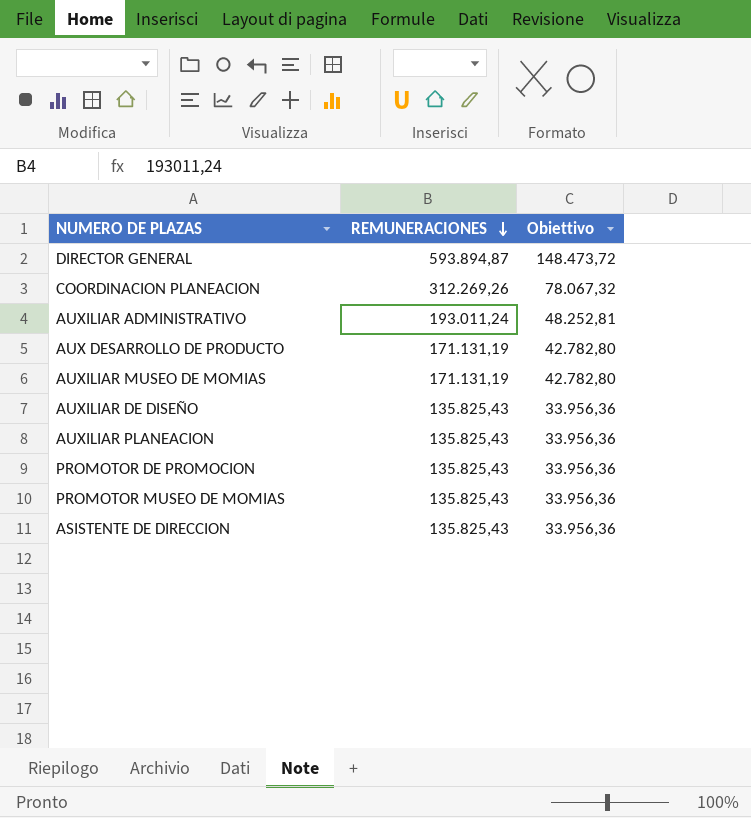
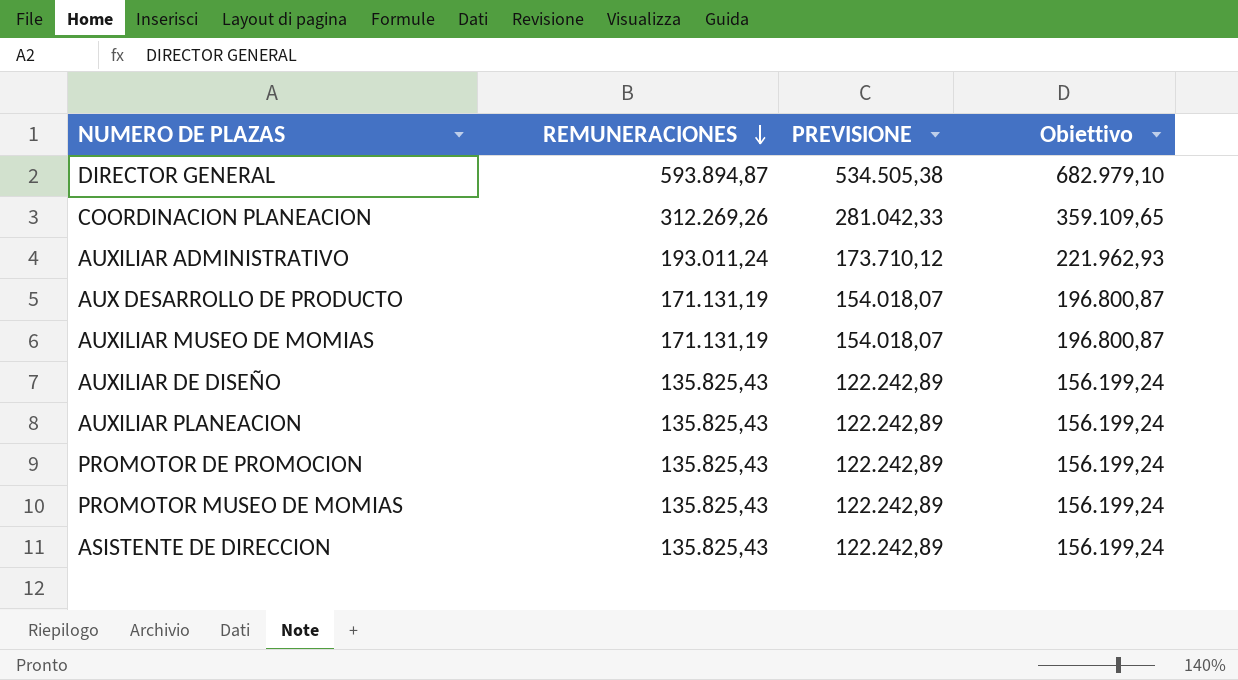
column PREVISIONE | formula: none -> [REMUNERACIONES] * 0,9
column Obiettivo | formula: [REMUNERACIONES] * 0,25 -> [REMUNERACIONES] * 1,15

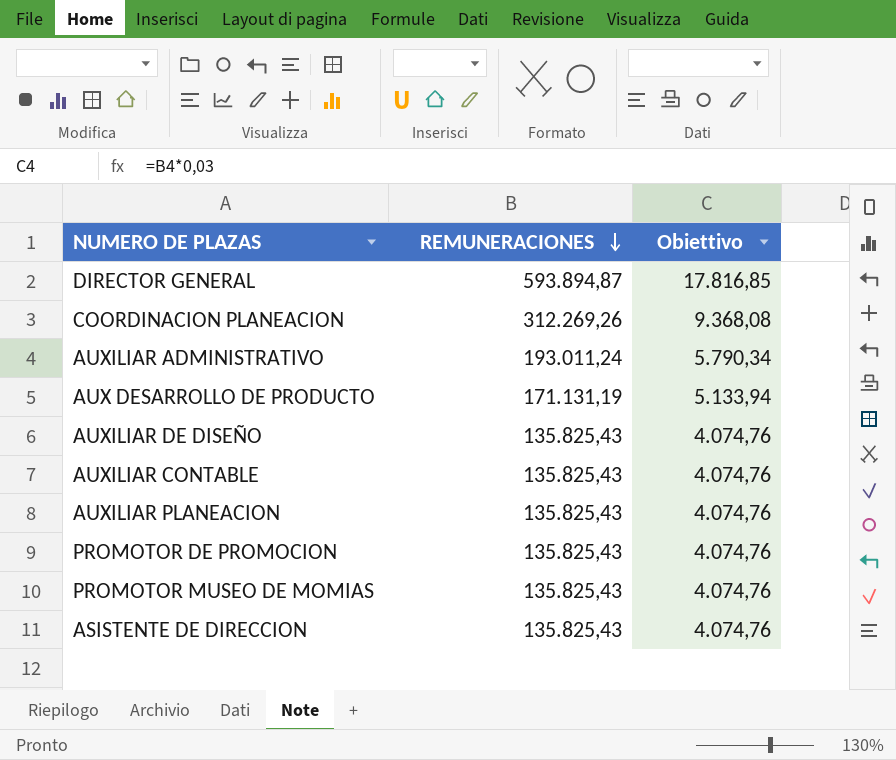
column PREVISIONE | formula: [REMUNERACIONES] * 0,9 -> none
column Obiettivo | formula: [REMUNERACIONES] * 1,15 -> [REMUNERACIONES] * 0,03
row AUXILIAR MUSEO DE MOMIAS: 171.131,19 | 154.018,07 | 196.800,87 -> none
row AUXILIAR CONTABLE: none -> 135.825,43 | 4.074,76

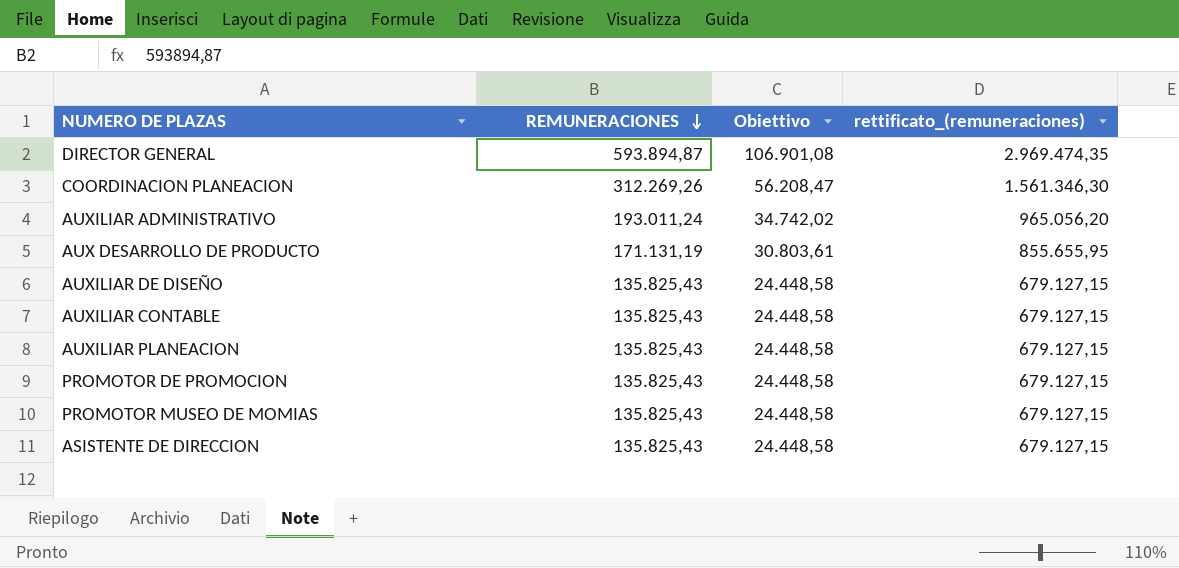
column Obiettivo | formula: [REMUNERACIONES] * 0,03 -> [REMUNERACIONES] * 0,18
column rettificato_(remuneraciones) | formula: none -> [REMUNERACIONES] * 5

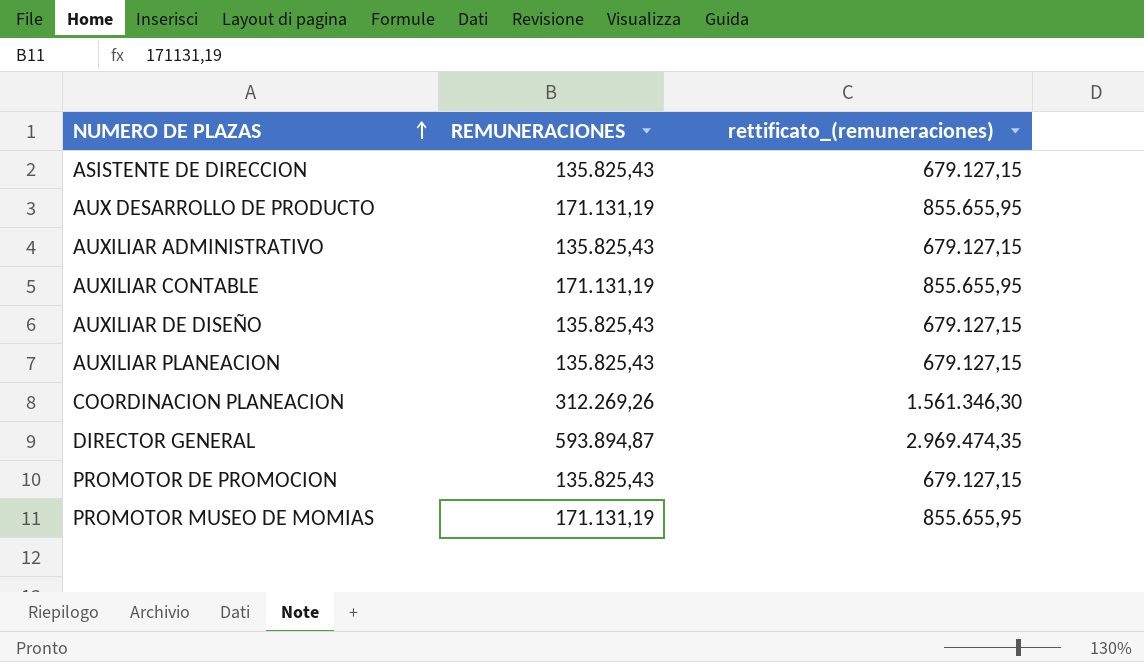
row order: REMUNERACIONES descending -> NUMERO DE PLAZAS ascending
column Obiettivo | formula: [REMUNERACIONES] * 0,18 -> none
AUXILIAR ADMINISTRATIVO | REMUNERACIONES: 193.011,24 -> 135.825,43
AUXILIAR ADMINISTRATIVO | rettificato_(remuneraciones): 965.056,20 -> 679.127,15
AUXILIAR CONTABLE | REMUNERACIONES: 135.825,43 -> 171.131,19
AUXILIAR CONTABLE | rettificato_(remuneraciones): 679.127,15 -> 855.655,95
PROMOTOR MUSEO DE MOMIAS | REMUNERACIONES: 135.825,43 -> 171.131,19
PROMOTOR MUSEO DE MOMIAS | rettificato_(remuneraciones): 679.127,15 -> 855.655,95

